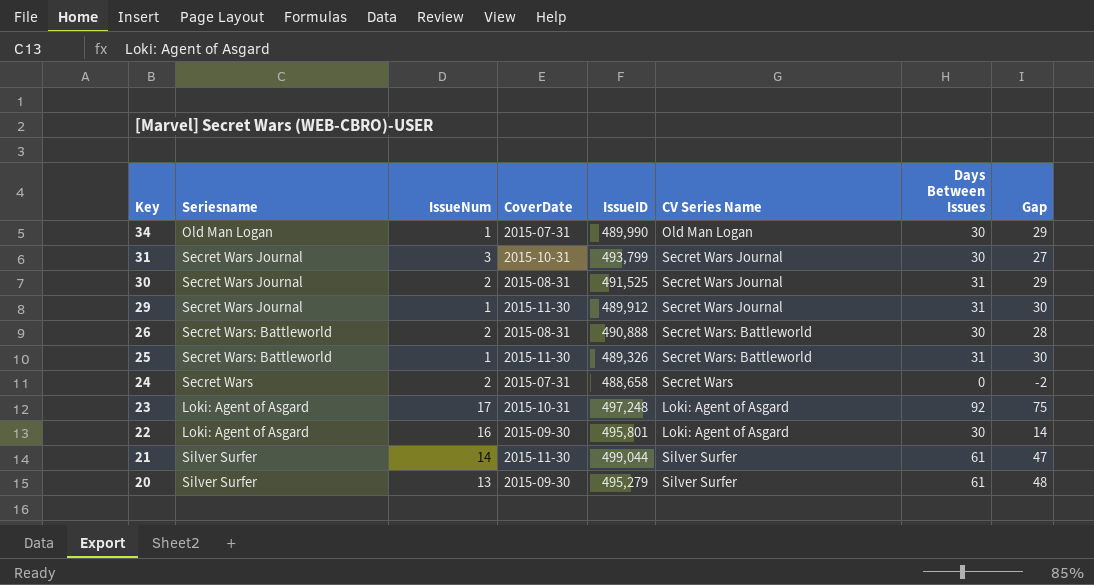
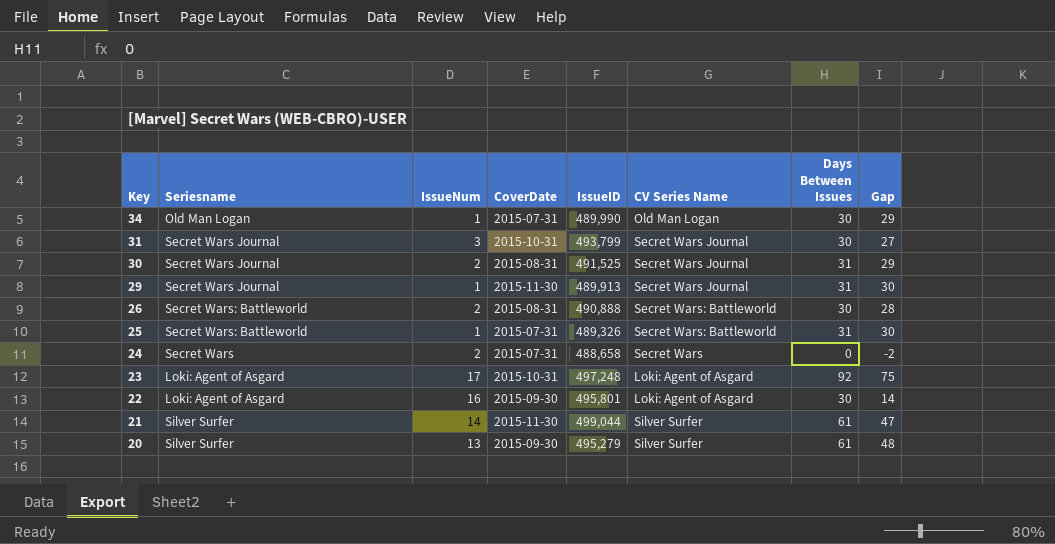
29 | IssueID: 489,912 -> 489,913
25 | CoverDate: 2015-11-30 -> 2015-07-31

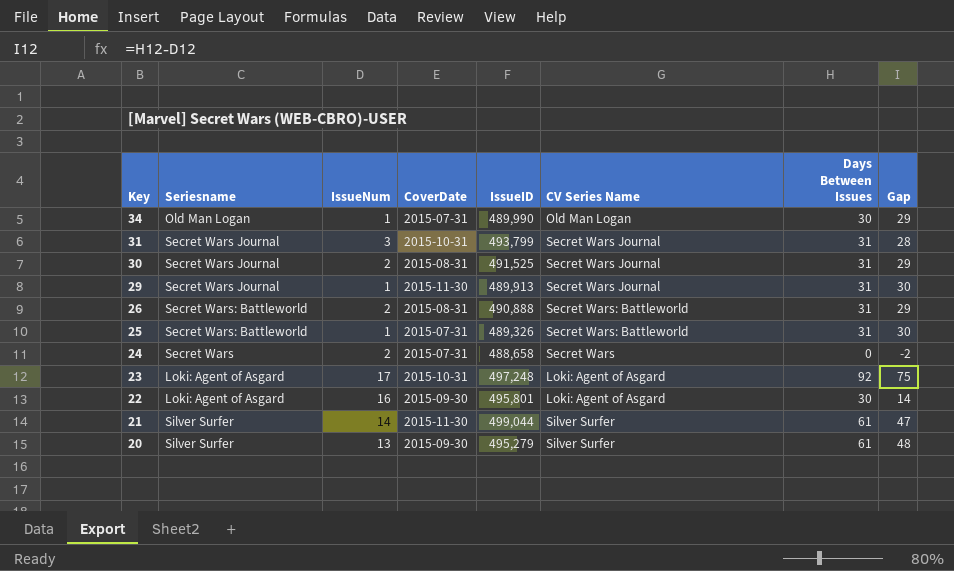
31 | Days Between Issues: 30 -> 31
31 | Gap: 27 -> 28
26 | Days Between Issues: 30 -> 31
26 | Gap: 28 -> 29

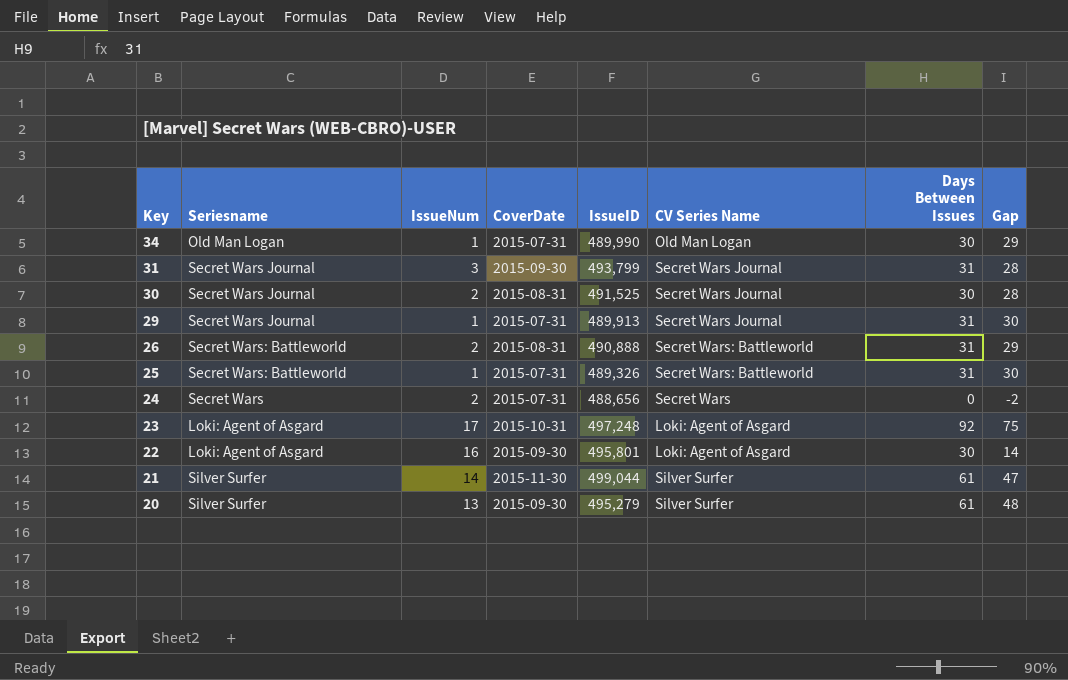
31 | CoverDate: 2015-10-31 -> 2015-09-30
30 | Days Between Issues: 31 -> 30
30 | Gap: 29 -> 28
29 | CoverDate: 2015-11-30 -> 2015-07-31
24 | IssueID: 488,658 -> 488,656

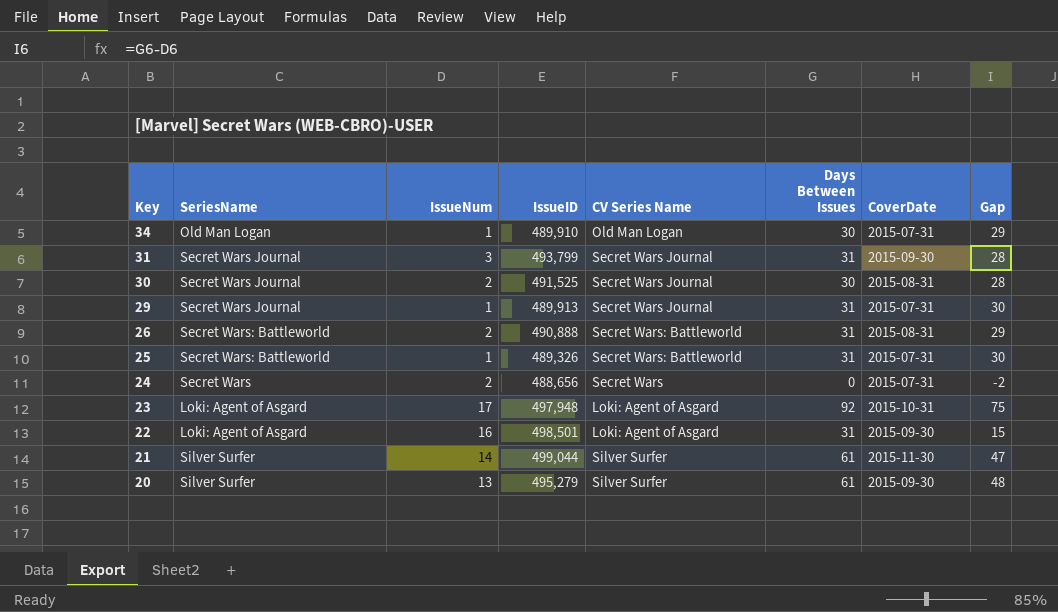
column name: Seriesname -> SeriesName
column CoverDate | position: 4 -> 7
34 | IssueID: 489,990 -> 489,910
23 | IssueID: 497,248 -> 497,948
22 | IssueID: 495,801 -> 498,501
22 | Days Between Issues: 30 -> 31
22 | Gap: 14 -> 15

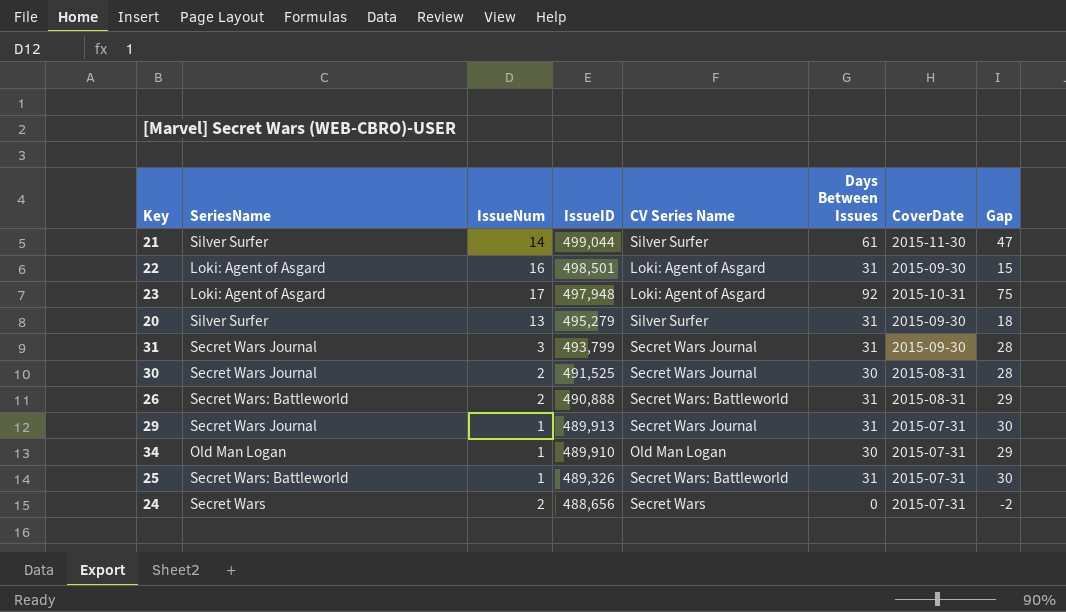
row order: Key descending -> IssueID descending
20 | Days Between Issues: 61 -> 31
20 | Gap: 48 -> 18

